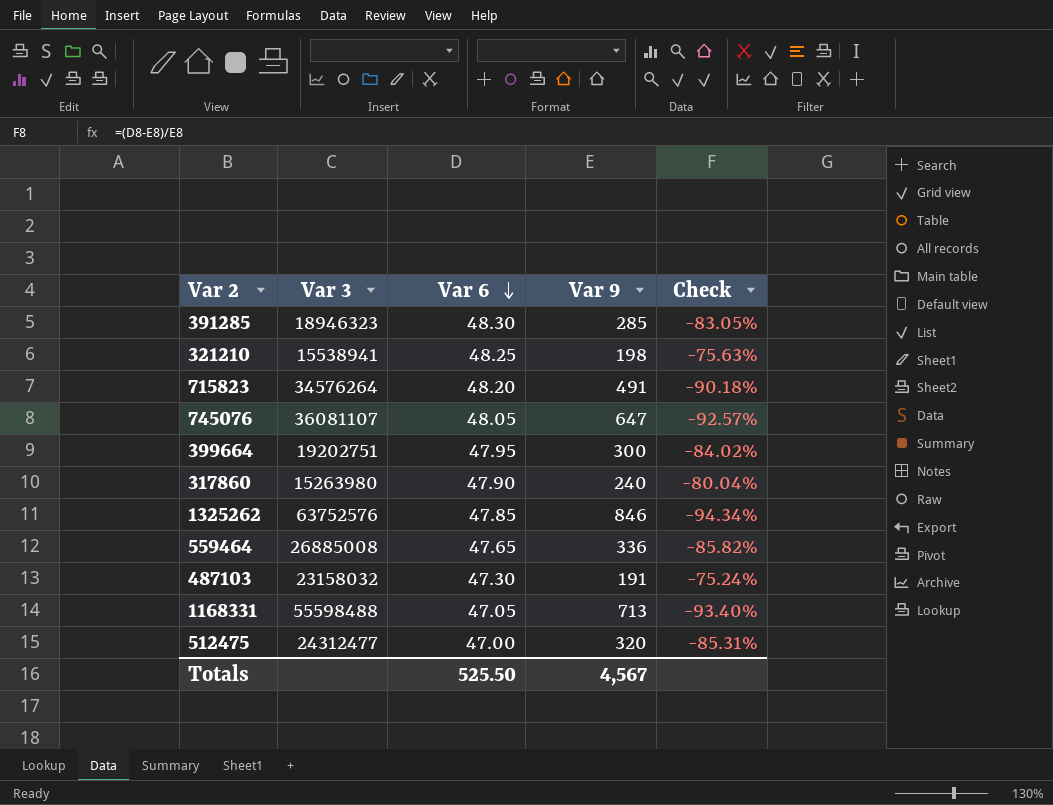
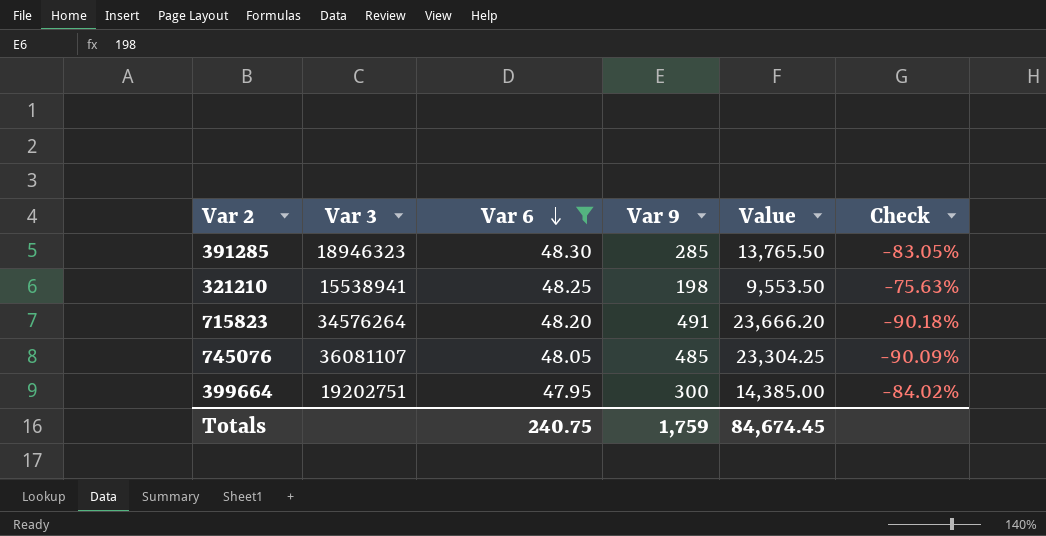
filter: none -> Var 6 >= 47.95
column Value | formula: none -> [Var 6] * [Var 9]
745076 | Var 9: 647 -> 485
745076 | Check: -92.57% -> -90.09%
Totals | Var 6: 525.50 -> 240.75
Totals | Var 9: 4,567 -> 1,759

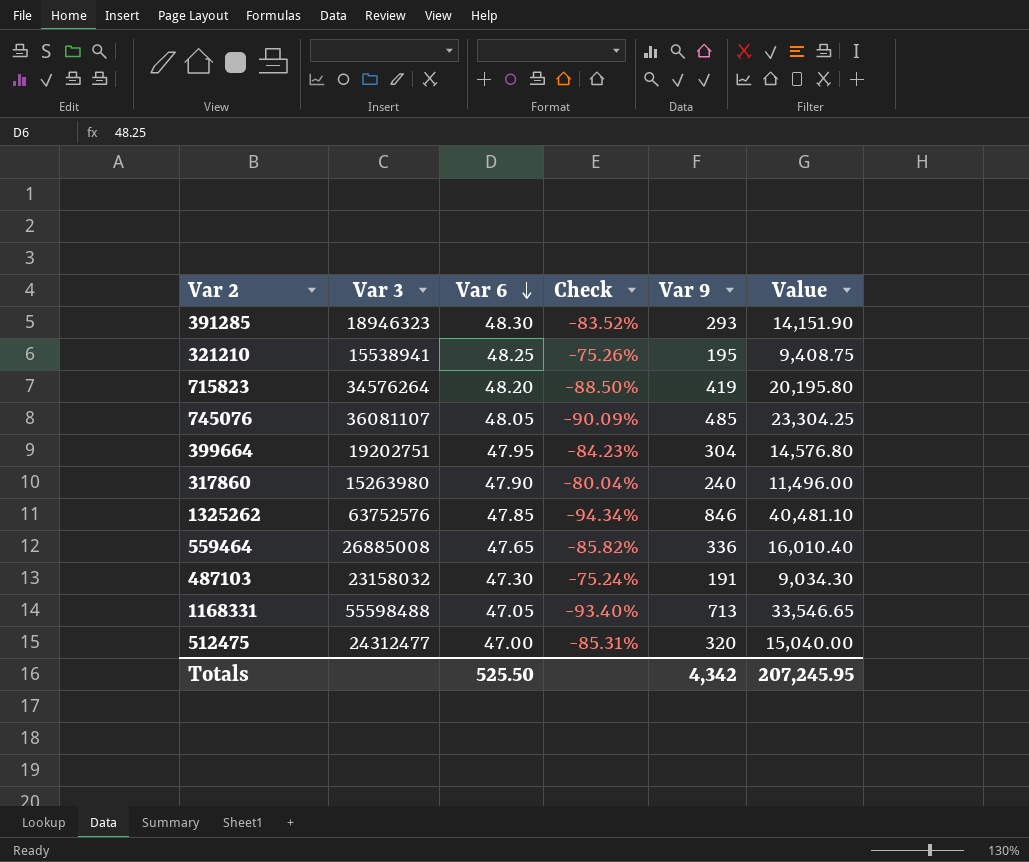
filter: Var 6 >= 47.95 -> none
column Check | position: 6 -> 4
391285 | Check: -83.05% -> -83.52%
391285 | Var 9: 285 -> 293
391285 | Value: 13,765.50 -> 14,151.90
321210 | Check: -75.63% -> -75.26%
321210 | Var 9: 198 -> 195
321210 | Value: 9,553.50 -> 9,408.75
715823 | Check: -90.18% -> -88.50%
715823 | Var 9: 491 -> 419
715823 | Value: 23,666.20 -> 20,195.80
399664 | Check: -84.02% -> -84.23%
399664 | Var 9: 300 -> 304
399664 | Value: 14,385.00 -> 14,576.80
Totals | Var 6: 240.75 -> 525.50
Totals | Var 9: 1,759 -> 4,342
Totals | Value: 84,674.45 -> 207,245.95

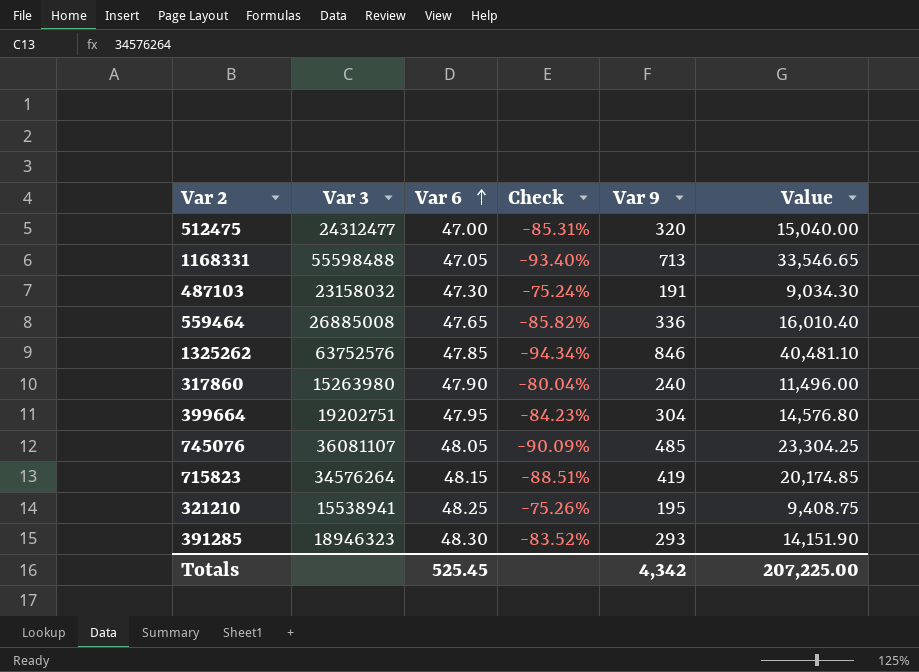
row order: Var 6 descending -> Var 6 ascending
715823 | Var 6: 48.20 -> 48.15
715823 | Check: -88.50% -> -88.51%
715823 | Value: 20,195.80 -> 20,174.85
Totals | Var 6: 525.50 -> 525.45
Totals | Value: 207,245.95 -> 207,225.00

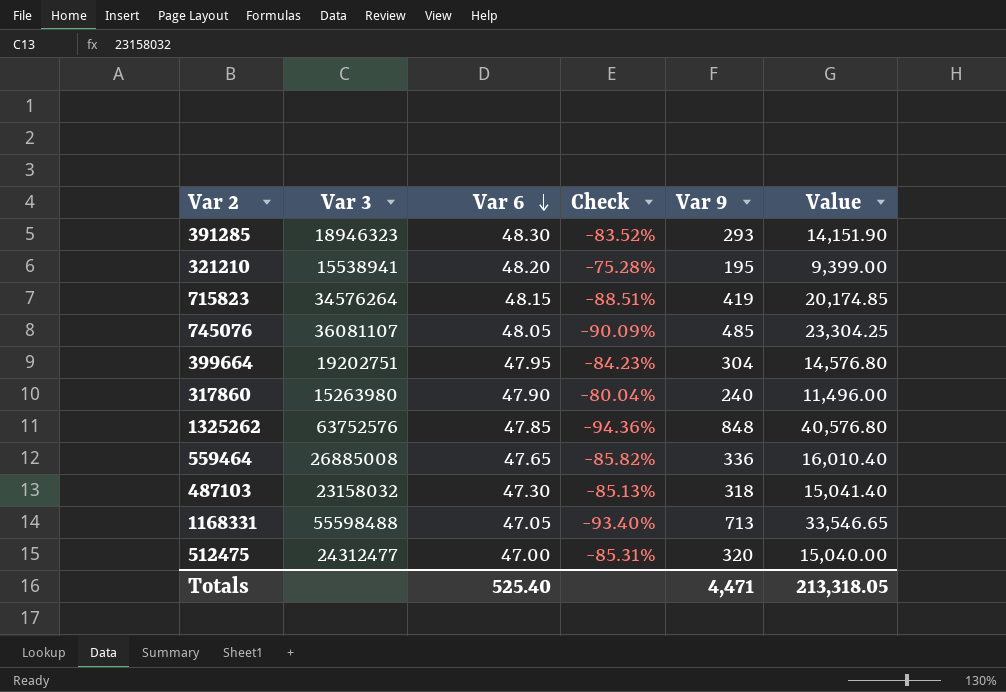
row order: Var 6 ascending -> Var 6 descending
321210 | Var 6: 48.25 -> 48.20
321210 | Check: -75.26% -> -75.28%
321210 | Value: 9,408.75 -> 9,399.00
1325262 | Check: -94.34% -> -94.36%
1325262 | Var 9: 846 -> 848
1325262 | Value: 40,481.10 -> 40,576.80
487103 | Check: -75.24% -> -85.13%
487103 | Var 9: 191 -> 318
487103 | Value: 9,034.30 -> 15,041.40
Totals | Var 6: 525.45 -> 525.40
Totals | Var 9: 4,342 -> 4,471
Totals | Value: 207,225.00 -> 213,318.05

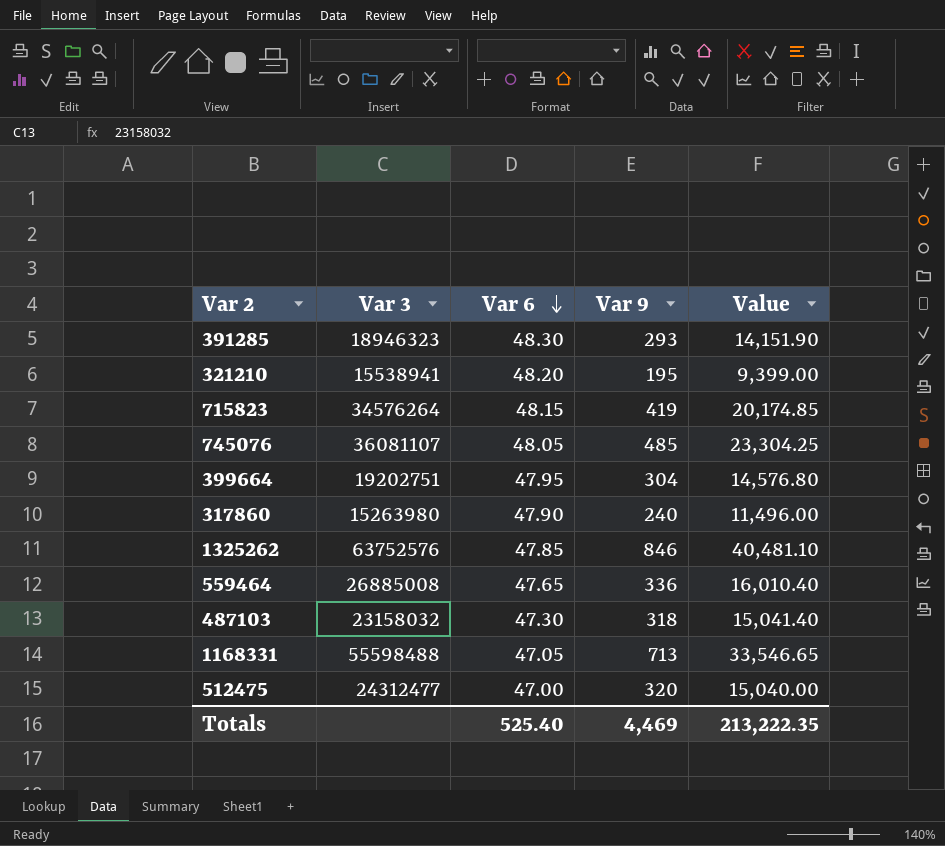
column Check | formula: ([Var 6] - [Var 9]) / [Var 9] -> none
1325262 | Var 9: 848 -> 846
1325262 | Value: 40,576.80 -> 40,481.10
Totals | Var 9: 4,471 -> 4,469
Totals | Value: 213,318.05 -> 213,222.35

